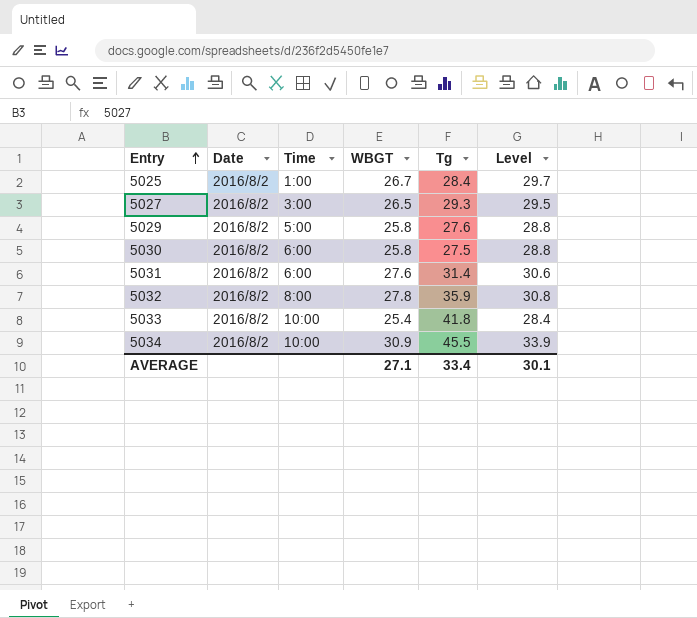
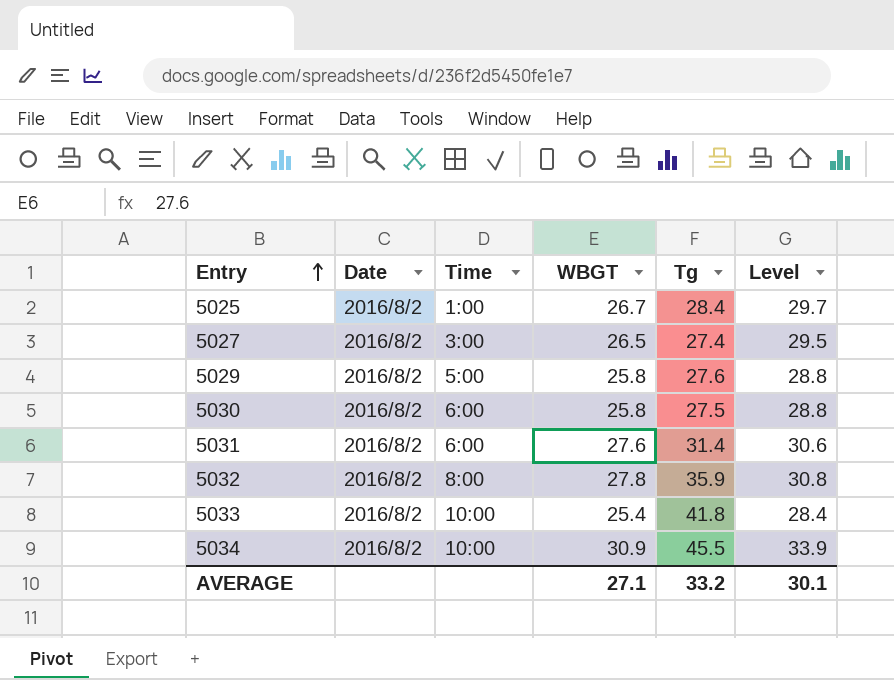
5027 | Tg: 29.3 -> 27.4
AVERAGE | Tg: 33.4 -> 33.2

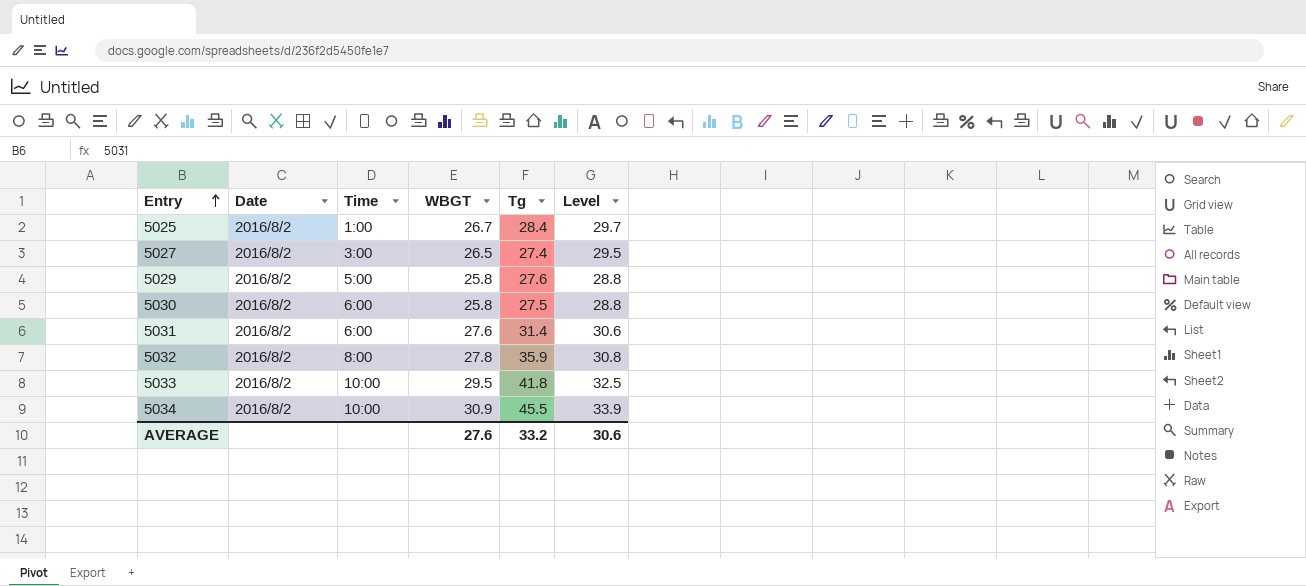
5033 | WBGT: 25.4 -> 29.5
5033 | Level: 28.4 -> 32.5
AVERAGE | WBGT: 27.1 -> 27.6
AVERAGE | Level: 30.1 -> 30.6

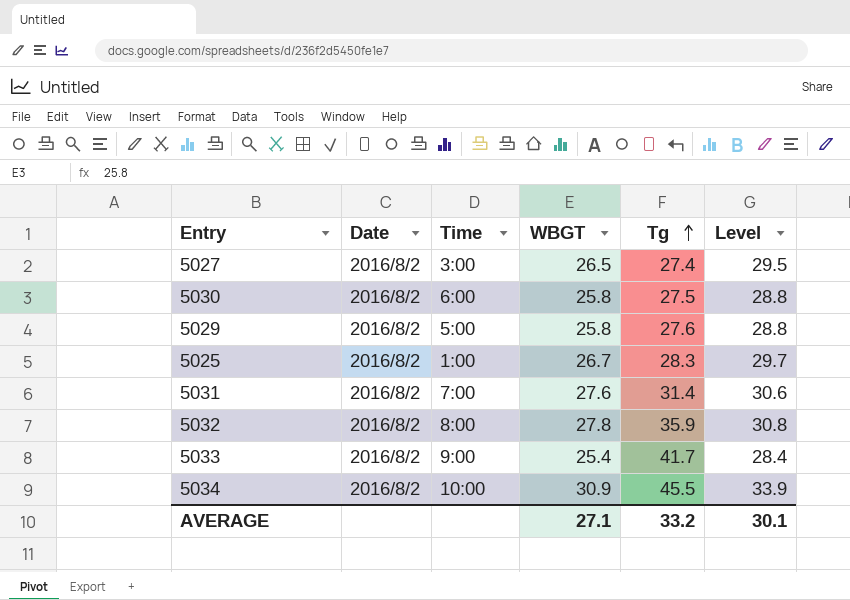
row order: Entry ascending -> Tg ascending
5025 | Tg: 28.4 -> 28.3
5031 | Time: 6:00 -> 7:00
5033 | Time: 10:00 -> 9:00
5033 | WBGT: 29.5 -> 25.4
5033 | Tg: 41.8 -> 41.7
5033 | Level: 32.5 -> 28.4
AVERAGE | WBGT: 27.6 -> 27.1
AVERAGE | Level: 30.6 -> 30.1

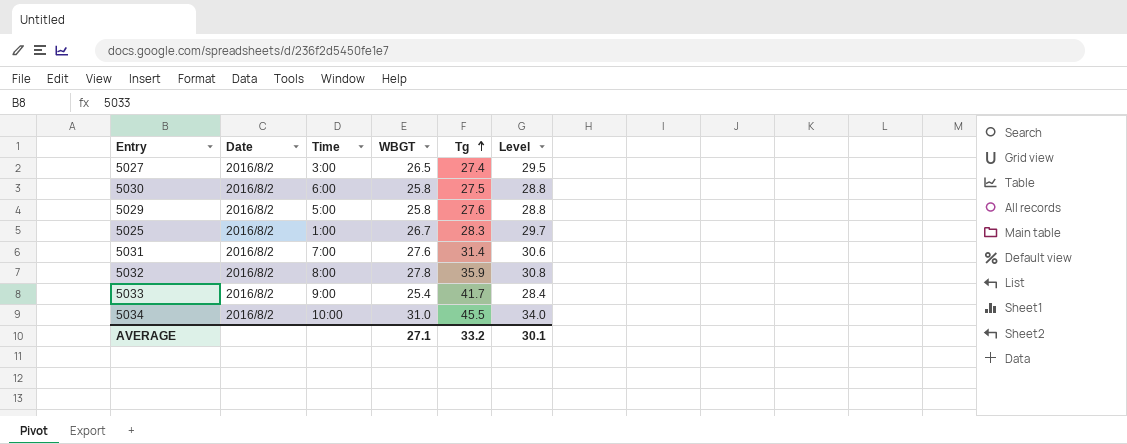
5034 | WBGT: 30.9 -> 31.0
5034 | Level: 33.9 -> 34.0

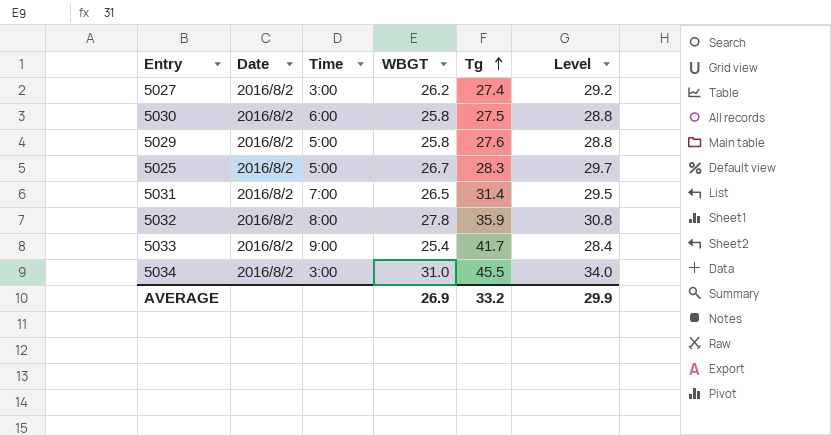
5027 | WBGT: 26.5 -> 26.2
5027 | Level: 29.5 -> 29.2
5025 | Time: 1:00 -> 5:00
5031 | WBGT: 27.6 -> 26.5
5031 | Level: 30.6 -> 29.5
5034 | Time: 10:00 -> 3:00
AVERAGE | WBGT: 27.1 -> 26.9
AVERAGE | Level: 30.1 -> 29.9

